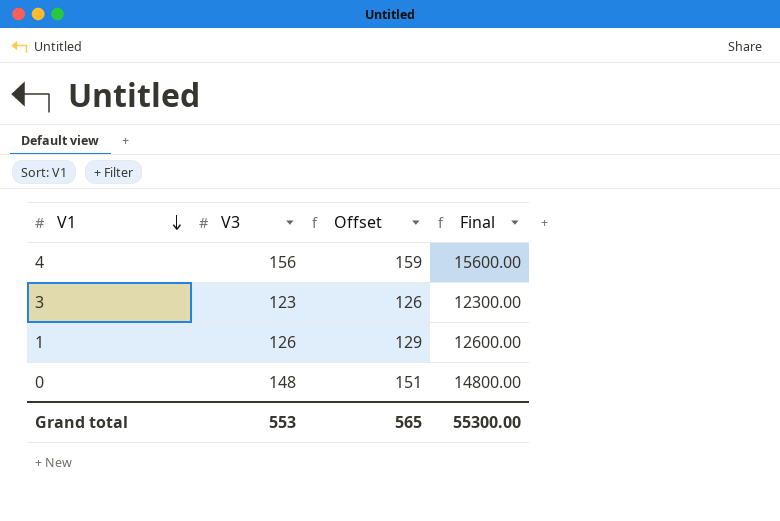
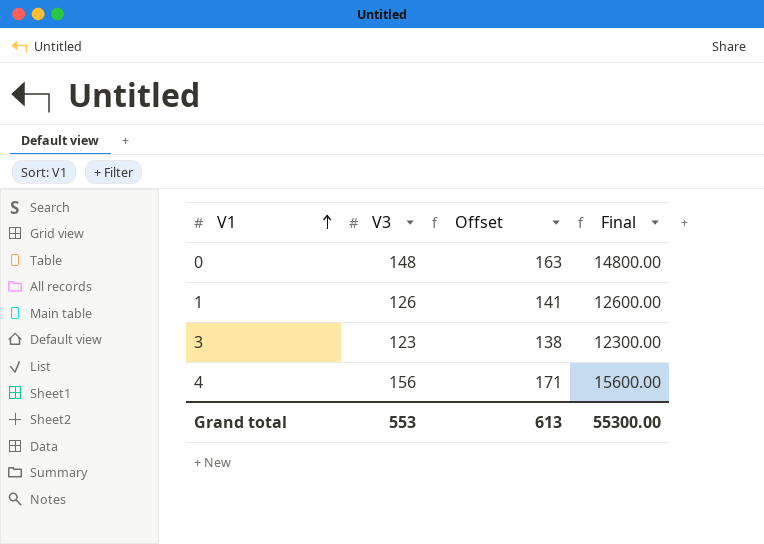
row order: V1 descending -> V1 ascending
column Offset | formula: [V3] + 3 -> [V3] + 15
Grand total | Offset: 565 -> 613

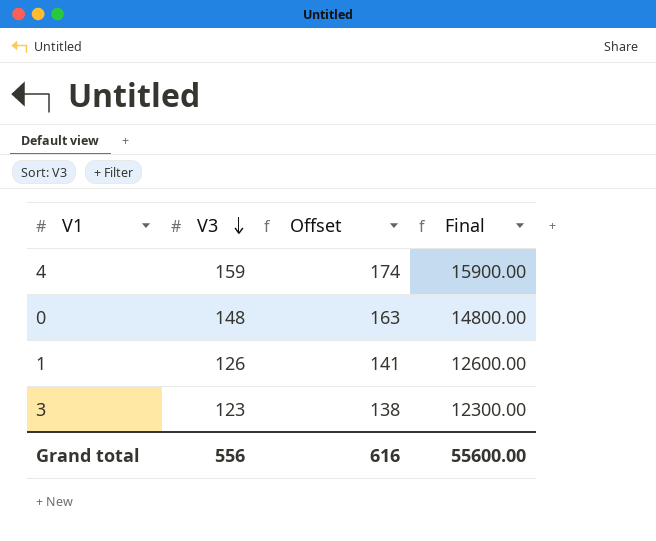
row order: V1 ascending -> V3 descending
4 | V3: 156 -> 159
4 | Offset: 171 -> 174
4 | Final: 15600.00 -> 15900.00
Grand total | V3: 553 -> 556
Grand total | Offset: 613 -> 616
Grand total | Final: 55300.00 -> 55600.00

